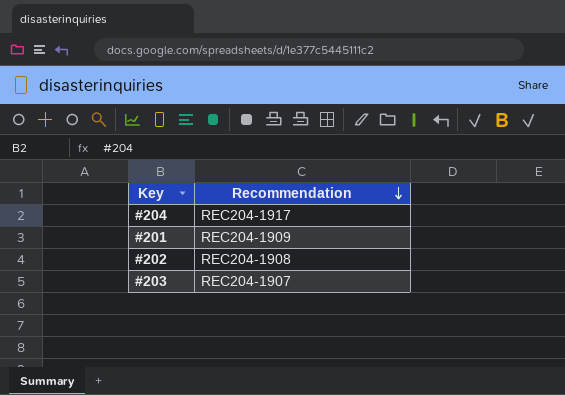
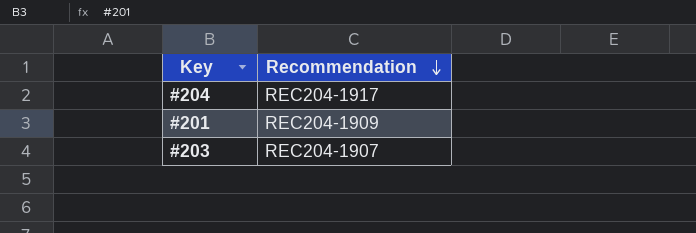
row #202: REC204-1908 -> none

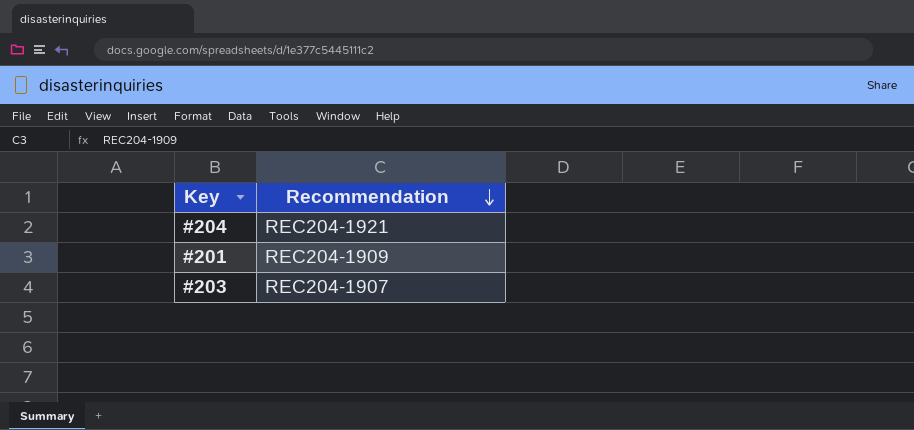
#204 | Recommendation: REC204-1917 -> REC204-1921

